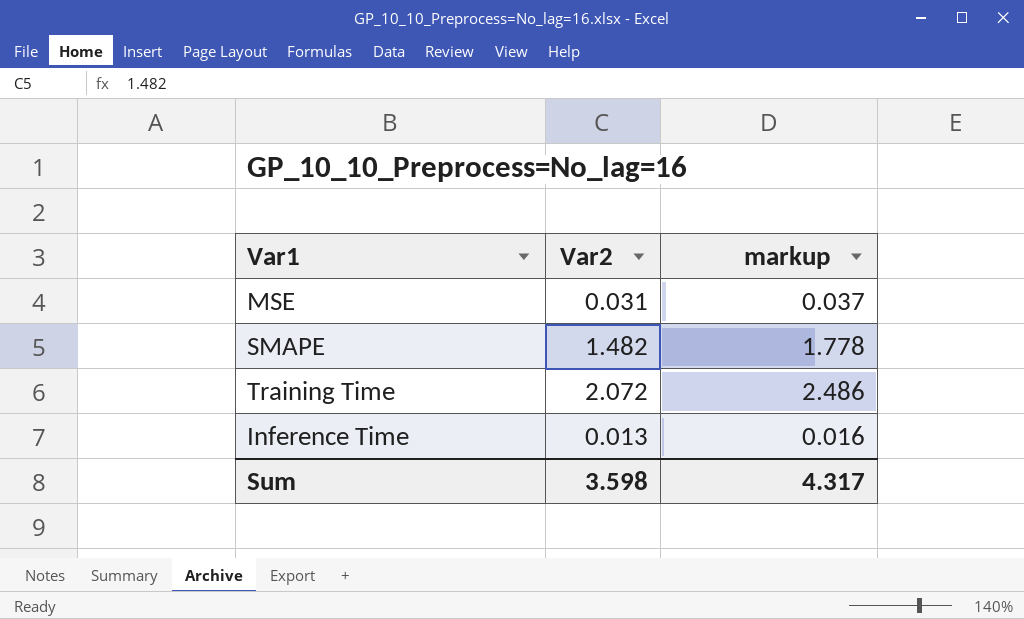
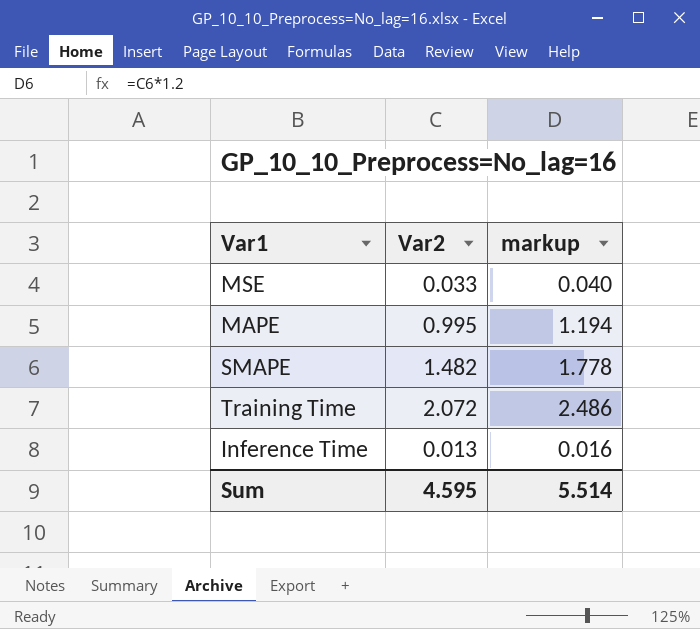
MSE | Var2: 0.031 -> 0.033
MSE | markup: 0.037 -> 0.040
row MAPE: none -> 0.995 | 1.194
Sum | Var2: 3.598 -> 4.595
Sum | markup: 4.317 -> 5.514

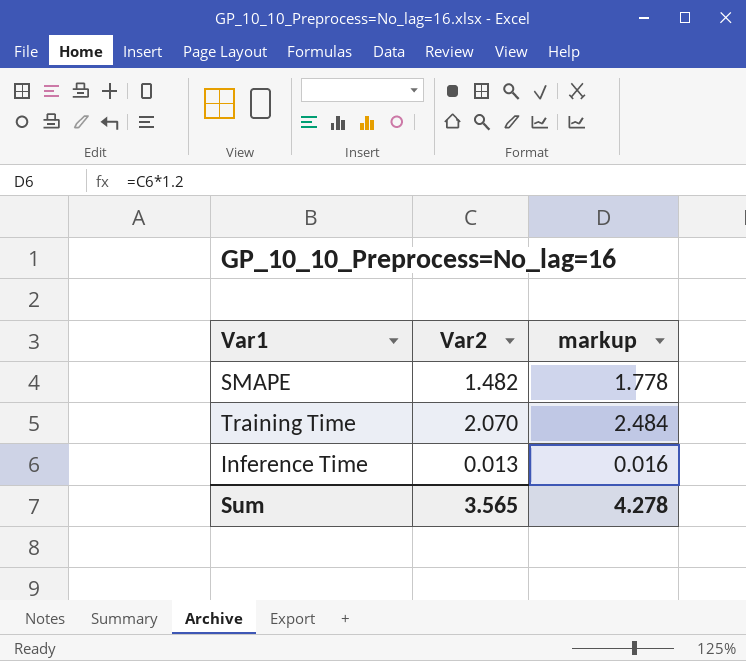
row MSE: 0.033 | 0.040 -> none
row MAPE: 0.995 | 1.194 -> none
Training Time | Var2: 2.072 -> 2.070
Training Time | markup: 2.486 -> 2.484
Sum | Var2: 4.595 -> 3.565
Sum | markup: 5.514 -> 4.278

